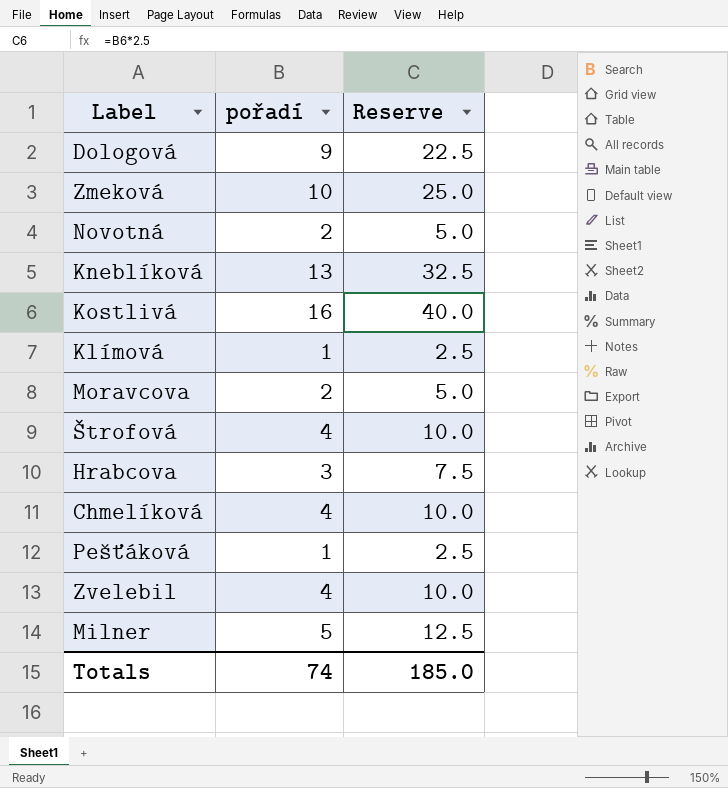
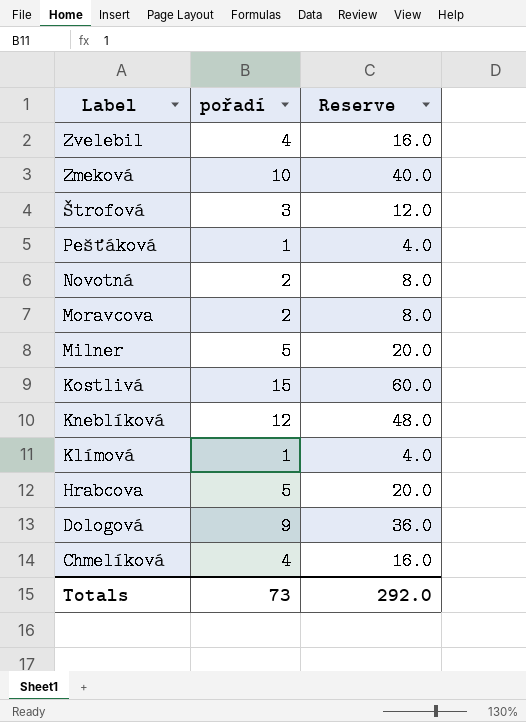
row order: none -> Label descending
column Reserve | formula: [pořadí] * 2.5 -> [pořadí] * 4
Štrofová | pořadí: 4 -> 3
Kostlivá | pořadí: 16 -> 15
Kneblíková | pořadí: 13 -> 12
Hrabcova | pořadí: 3 -> 5
Totals | pořadí: 74 -> 73
Totals | Reserve: 185.0 -> 292.0

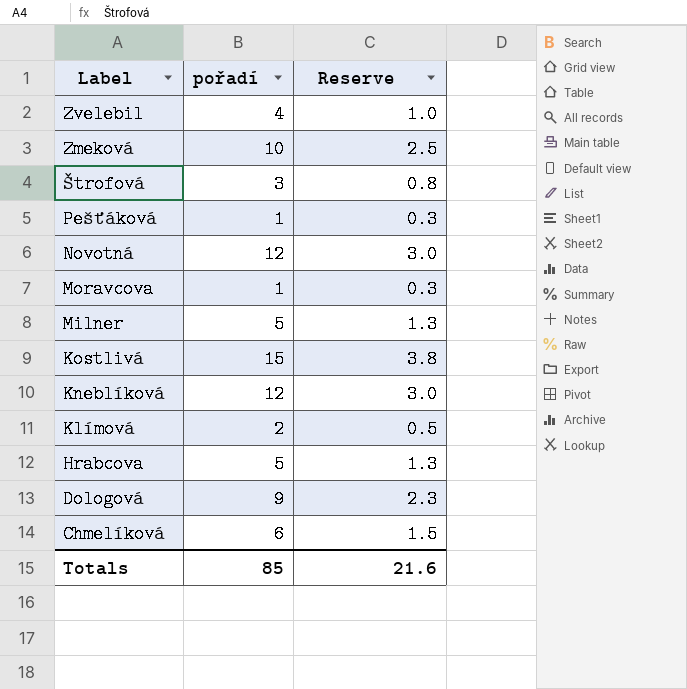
column Reserve | formula: [pořadí] * 4 -> [pořadí] * 0.25
Novotná | pořadí: 2 -> 12
Moravcova | pořadí: 2 -> 1
Klímová | pořadí: 1 -> 2
Chmelíková | pořadí: 4 -> 6
Totals | pořadí: 73 -> 85
Totals | Reserve: 292.0 -> 21.6

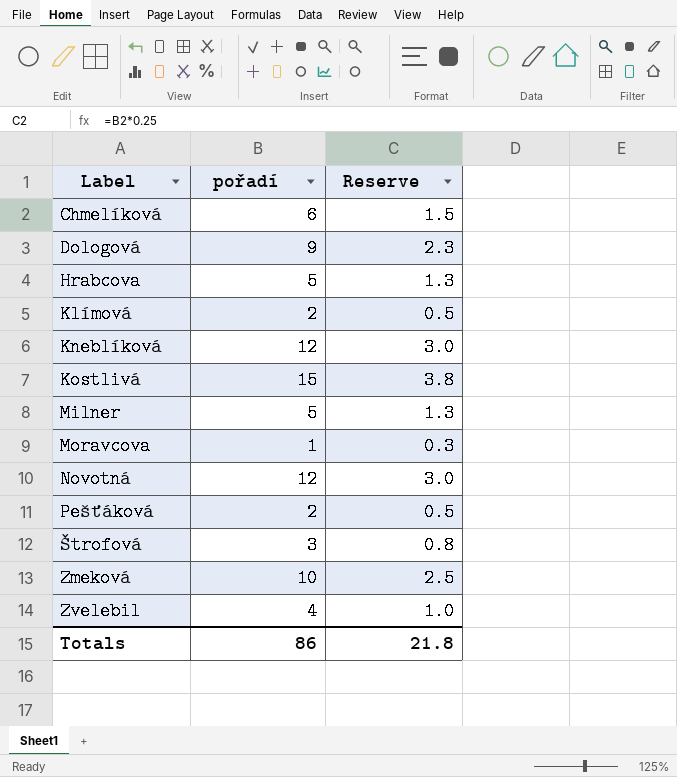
row order: Label descending -> Label ascending
Pešťáková | pořadí: 1 -> 2
Pešťáková | Reserve: 0.3 -> 0.5
Totals | pořadí: 85 -> 86
Totals | Reserve: 21.6 -> 21.8

